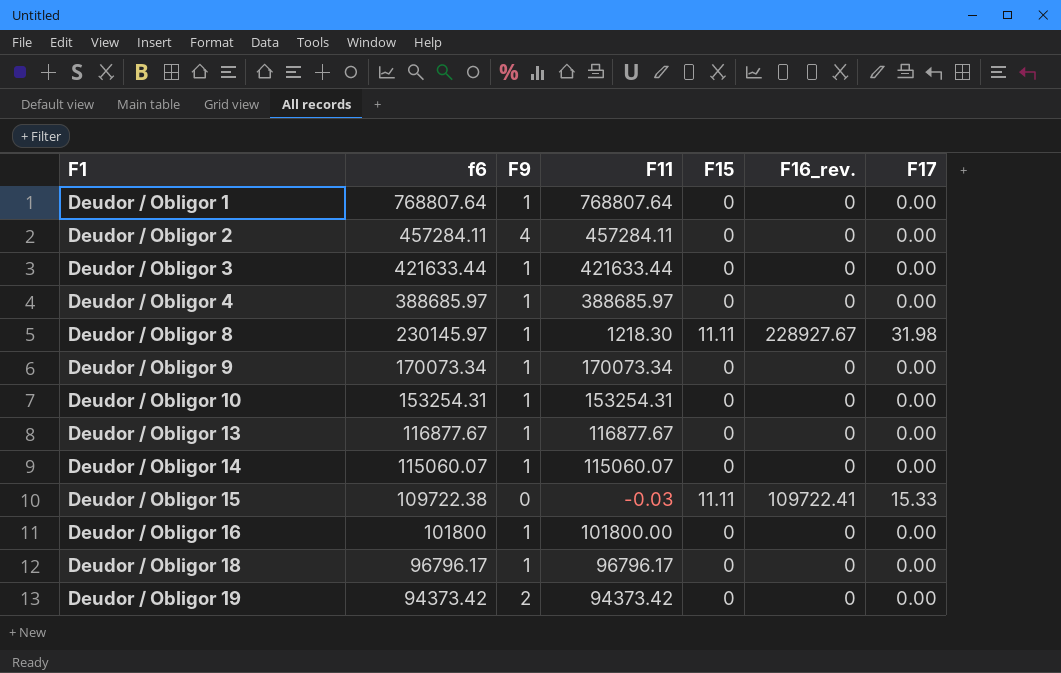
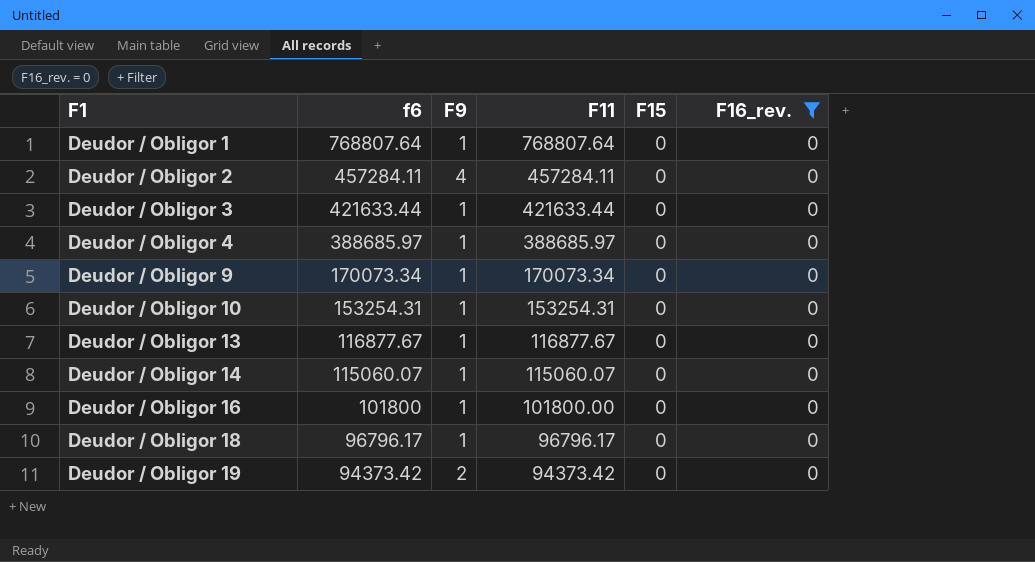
filter: none -> F16_rev. = 0
column F17 | position: 7 -> none

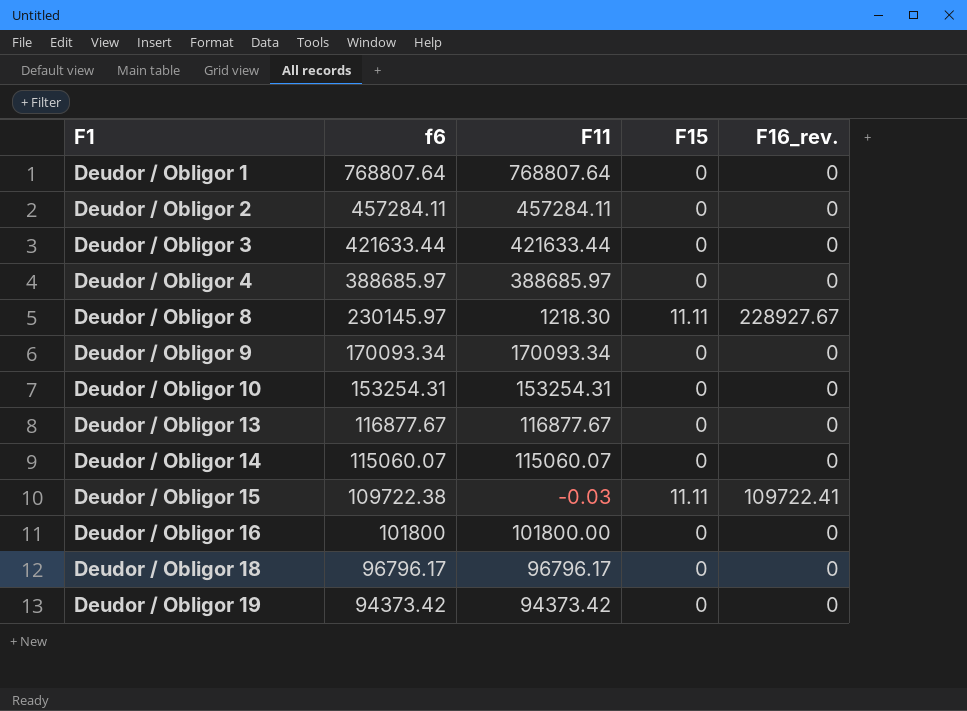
filter: F16_rev. = 0 -> none
column F9 | position: 3 -> none
Deudor / Obligor 9 | f6: 170073.34 -> 170093.34
Deudor / Obligor 9 | F11: 170073.34 -> 170093.34

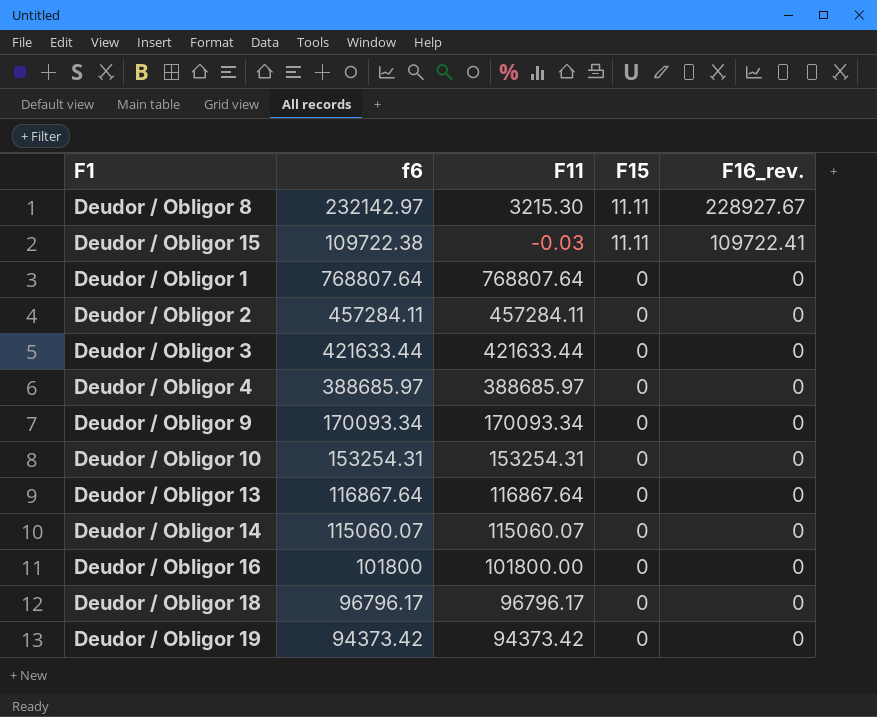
row order: F1 ascending -> F15 descending
Deudor / Obligor 8 | f6: 230145.97 -> 232142.97
Deudor / Obligor 8 | F11: 1218.30 -> 3215.30
Deudor / Obligor 13 | f6: 116877.67 -> 116867.64
Deudor / Obligor 13 | F11: 116877.67 -> 116867.64

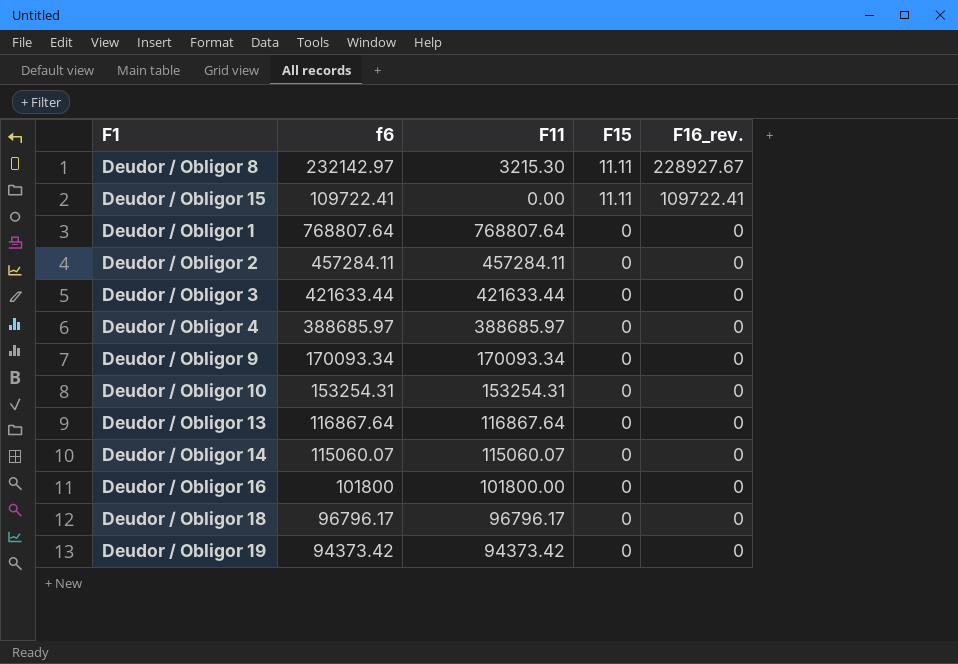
Deudor / Obligor 15 | f6: 109722.38 -> 109722.41
Deudor / Obligor 15 | F11: -0.03 -> 0.00

